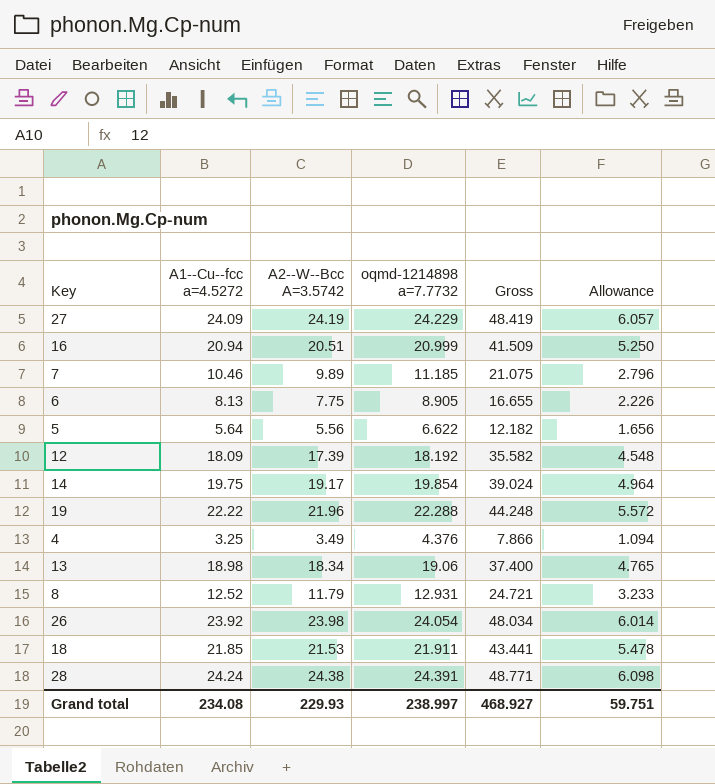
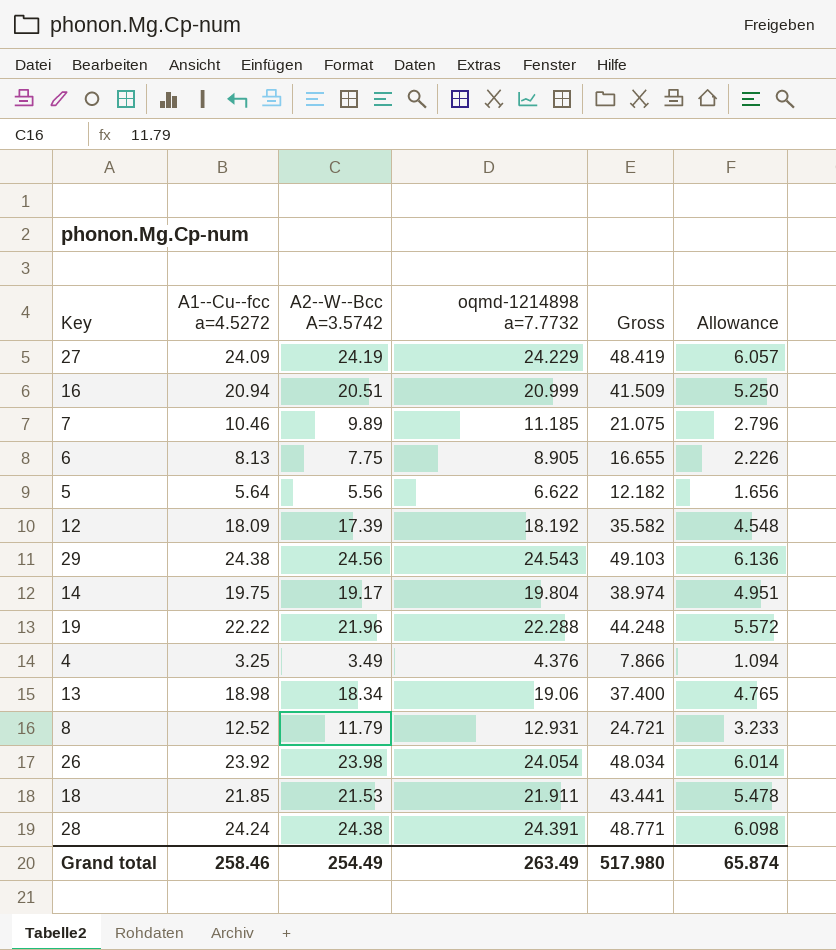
row 29: none -> 24.38 | 24.56 | 24.543 | 49.103 | 6.136
14 | oqmd-1214898 a=7.7732: 19.854 -> 19.804
14 | Gross: 39.024 -> 38.974
14 | Allowance: 4.964 -> 4.951
Grand total | A1--Cu--fcc a=4.5272: 234.08 -> 258.46
Grand total | A2--W--Bcc A=3.5742: 229.93 -> 254.49
Grand total | oqmd-1214898 a=7.7732: 238.997 -> 263.49
Grand total | Gross: 468.927 -> 517.980
Grand total | Allowance: 59.751 -> 65.874

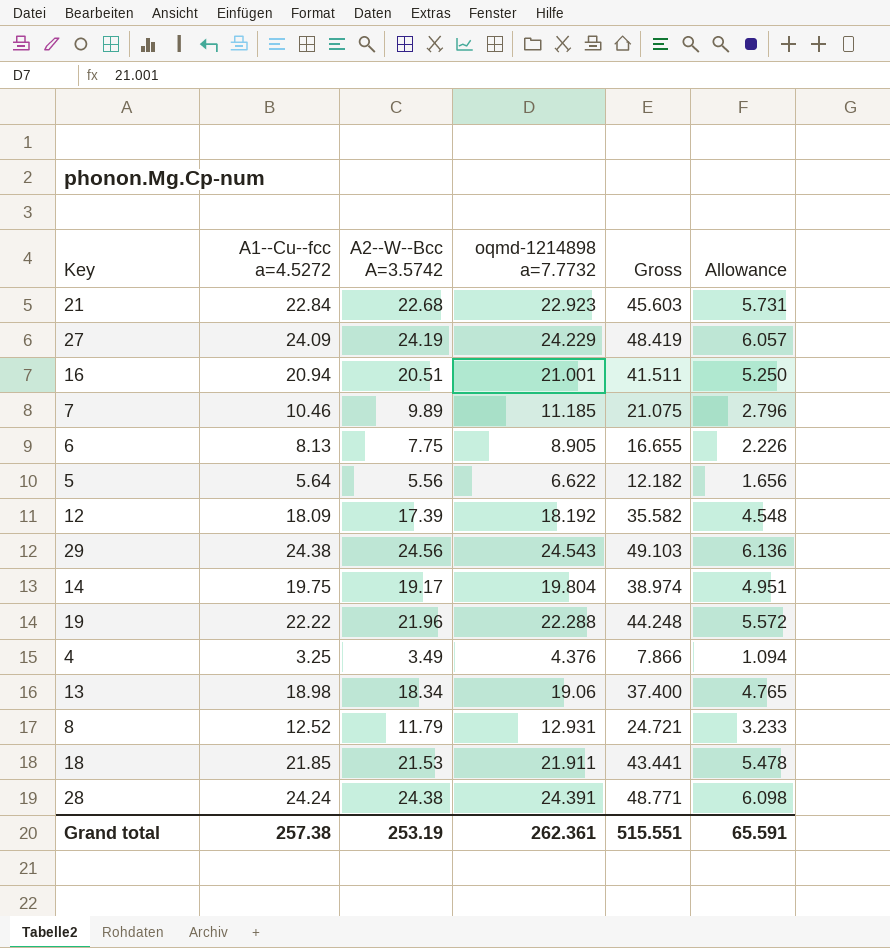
row 26: 23.92 | 23.98 | 24.054 | 48.034 | 6.014 -> none
row 21: none -> 22.84 | 22.68 | 22.923 | 45.603 | 5.731
16 | oqmd-1214898 a=7.7732: 20.999 -> 21.001
16 | Gross: 41.509 -> 41.511
Grand total | A1--Cu--fcc a=4.5272: 258.46 -> 257.38
Grand total | A2--W--Bcc A=3.5742: 254.49 -> 253.19
Grand total | oqmd-1214898 a=7.7732: 263.49 -> 262.361
Grand total | Gross: 517.980 -> 515.551
Grand total | Allowance: 65.874 -> 65.591

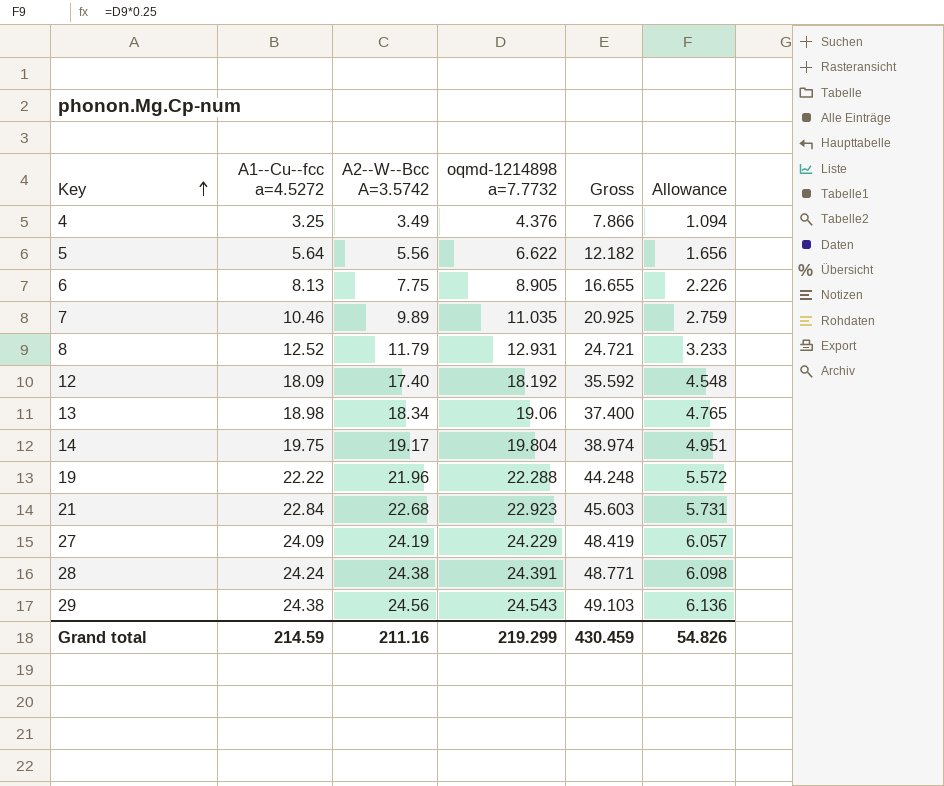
row order: none -> Key ascending
row 16: 20.94 | 20.51 | 21.001 | 41.511 | 5.250 -> none
row 18: 21.85 | 21.53 | 21.911 | 43.441 | 5.478 -> none
7 | oqmd-1214898 a=7.7732: 11.185 -> 11.035
7 | Gross: 21.075 -> 20.925
7 | Allowance: 2.796 -> 2.759
12 | A2--W--Bcc A=3.5742: 17.39 -> 17.40
12 | Gross: 35.582 -> 35.592
Grand total | A1--Cu--fcc a=4.5272: 257.38 -> 214.59
Grand total | A2--W--Bcc A=3.5742: 253.19 -> 211.16
Grand total | oqmd-1214898 a=7.7732: 262.361 -> 219.299
Grand total | Gross: 515.551 -> 430.459
Grand total | Allowance: 65.591 -> 54.826

